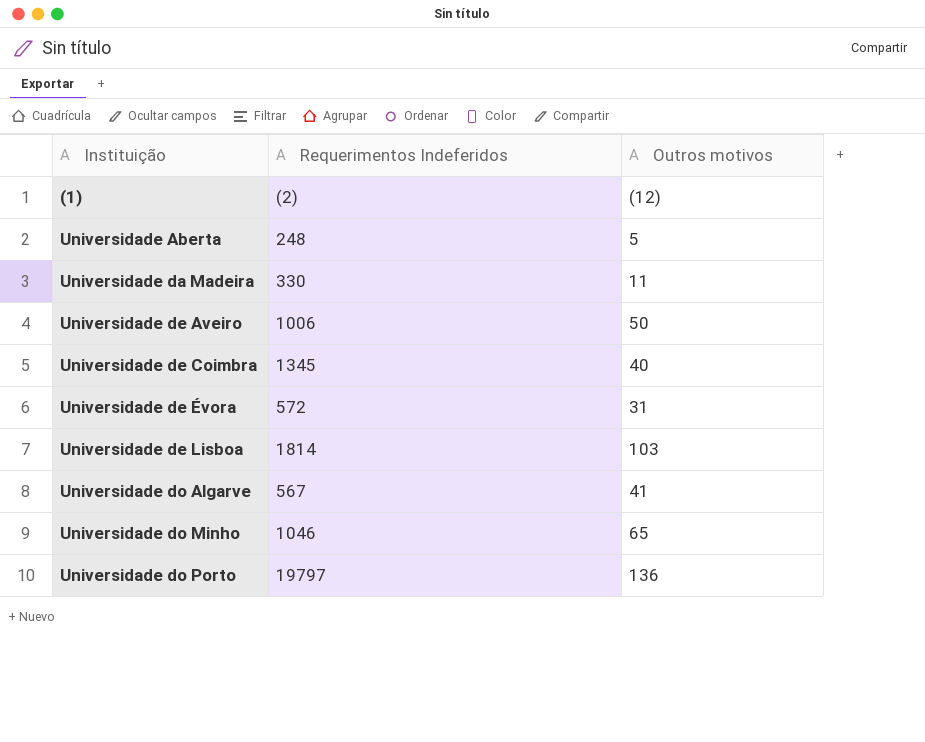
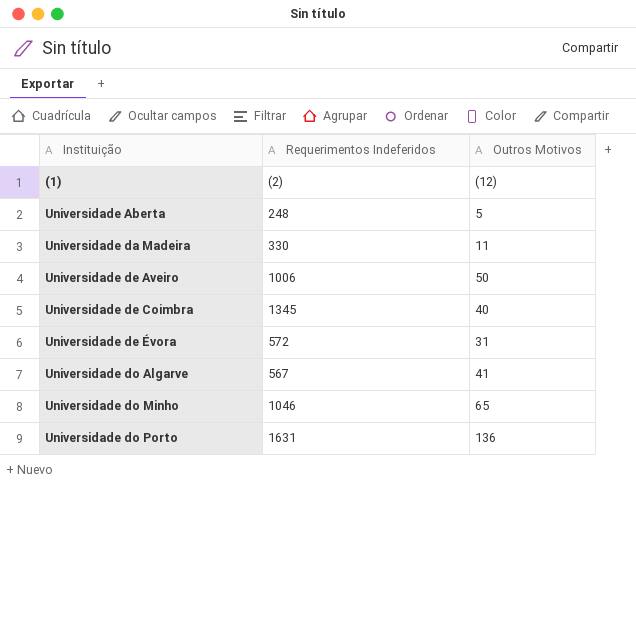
column name: Outros motivos -> Outros Motivos
row Universidade de Lisboa: 1814 | 103 -> none
Universidade do Porto | Requerimentos Indeferidos: 19797 -> 1631

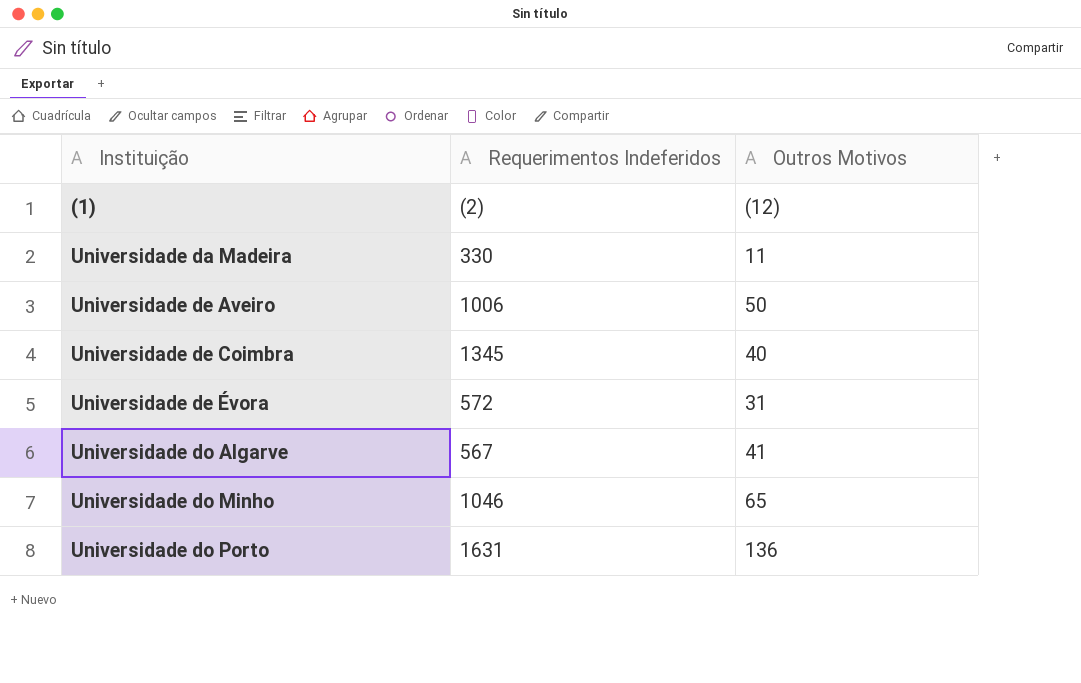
row Universidade Aberta: 248 | 5 -> none

